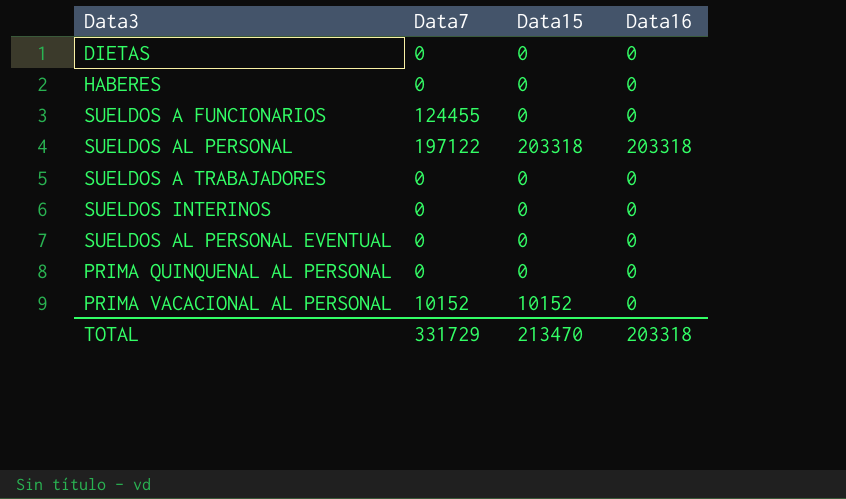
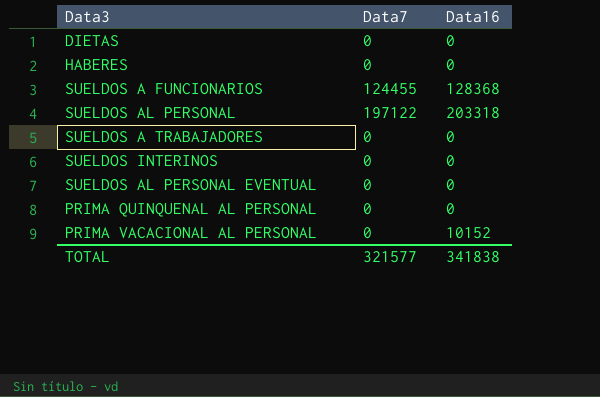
column Data15 | position: 3 -> none
SUELDOS A FUNCIONARIOS | Data16: 0 -> 128368
PRIMA VACACIONAL AL PERSONAL | Data7: 10152 -> 0
PRIMA VACACIONAL AL PERSONAL | Data16: 0 -> 10152
TOTAL | Data7: 331729 -> 321577
TOTAL | Data16: 203318 -> 341838

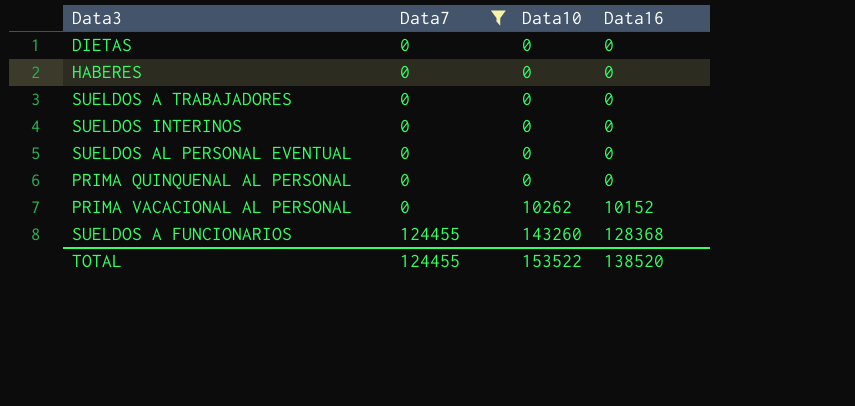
filter: none -> Data7 != 197122
row order: none -> Data7 ascending
column Data10 | position: none -> 3
TOTAL | Data7: 321577 -> 124455
TOTAL | Data16: 341838 -> 138520

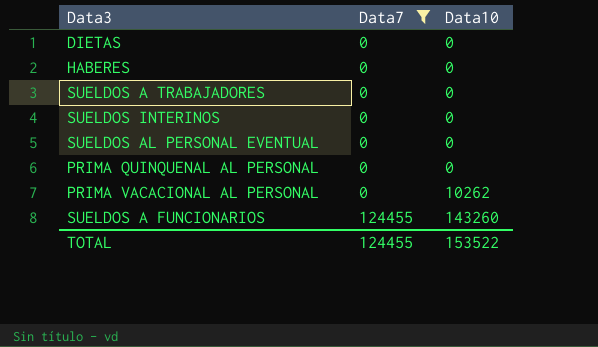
column Data16 | position: 4 -> none

